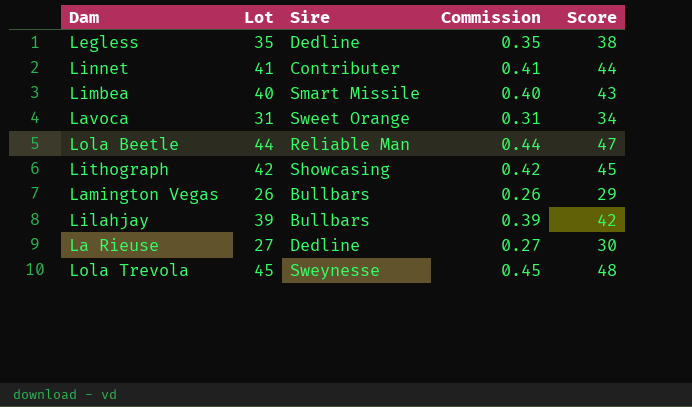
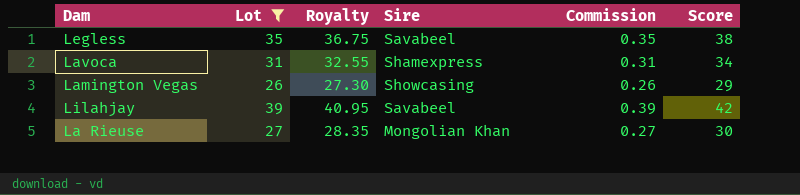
filter: none -> Lot <= 39
column Royalty | formula: none -> [Lot] * 1.05
Legless | Sire: Dedline -> Savabeel
Lavoca | Sire: Sweet Orange -> Shamexpress
Lamington Vegas | Sire: Bullbars -> Showcasing
Lilahjay | Sire: Bullbars -> Savabeel
La Rieuse | Sire: Dedline -> Mongolian Khan

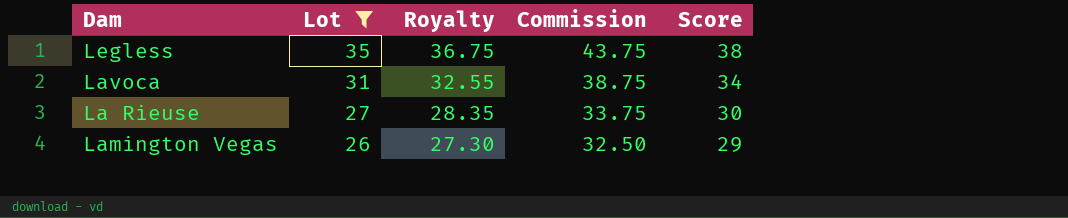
row order: none -> Lot descending
column Sire | position: 4 -> none
column Commission | formula: [Lot] * 0.01 -> [Lot] * 1.25
row Lilahjay: 39 | 40.95 | Savabeel | 0.39 | 42 -> none

